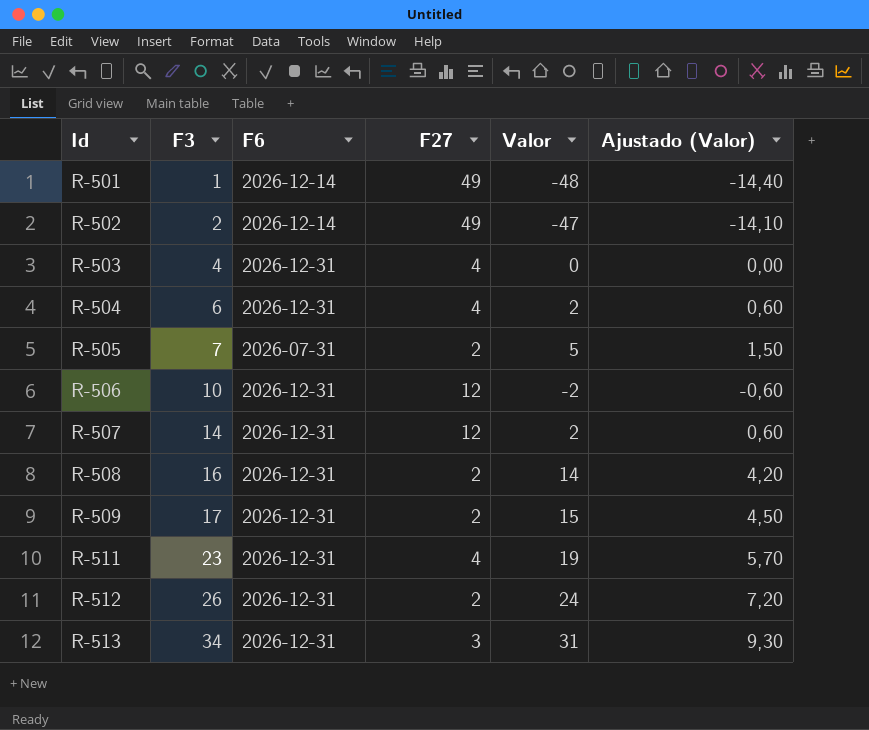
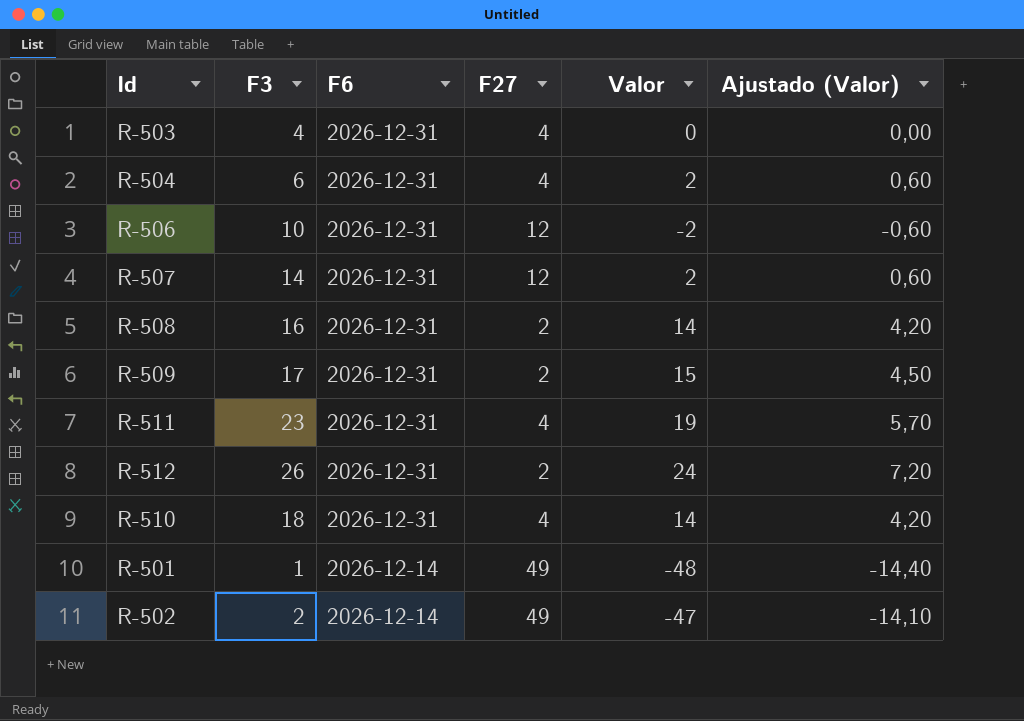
row order: Id ascending -> F6 descending
row R-505: 7 | 2026-07-31 | 2 | 5 | 1,50 -> none
row R-513: 34 | 2026-12-31 | 3 | 31 | 9,30 -> none
row R-510: none -> 18 | 2026-12-31 | 4 | 14 | 4,20

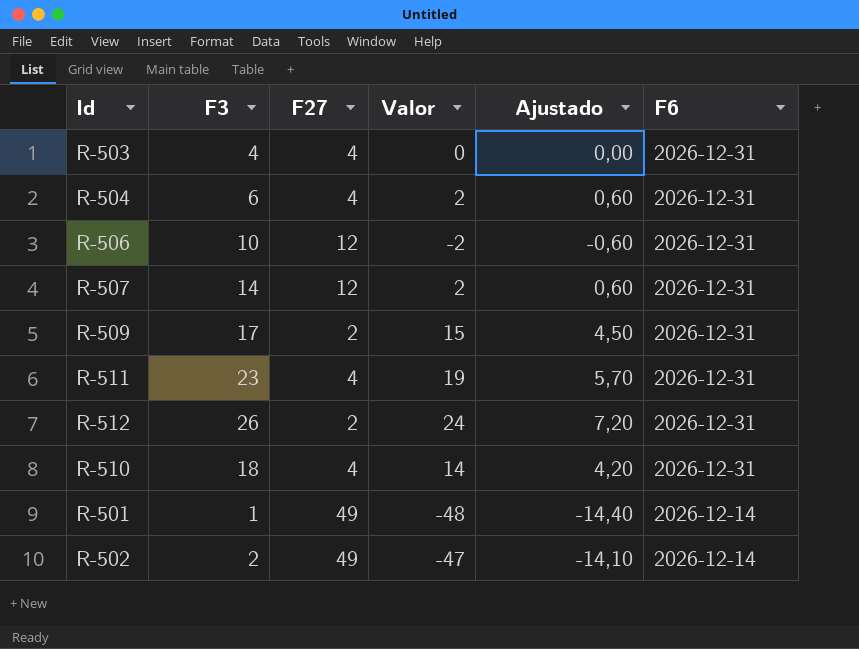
column name: Ajustado (Valor) -> Ajustado
column F6 | position: 3 -> 6
row R-508: 16 | 2026-12-31 | 2 | 14 | 4,20 -> none

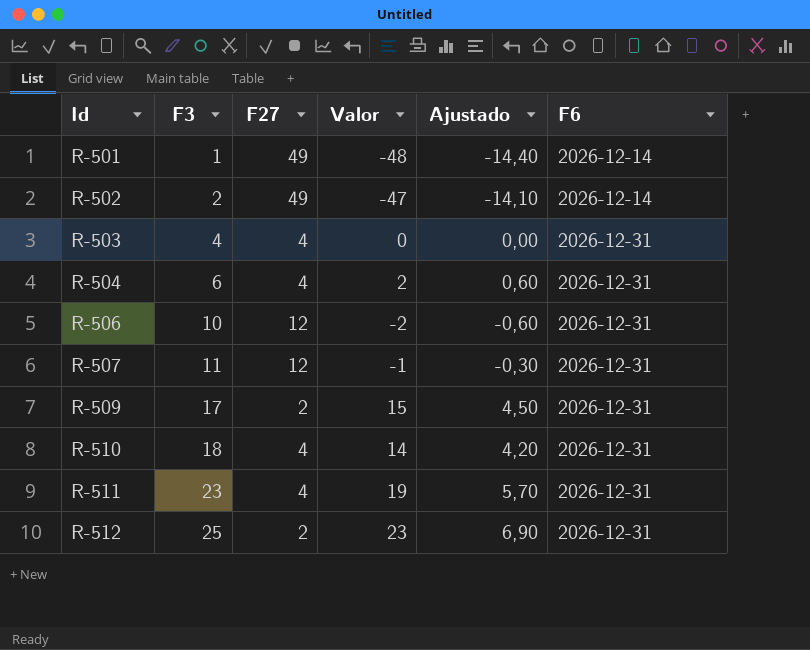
row order: F6 descending -> Id ascending
R-507 | F3: 14 -> 11
R-507 | Valor: 2 -> -1
R-507 | Ajustado: 0,60 -> -0,30
R-512 | F3: 26 -> 25
R-512 | Valor: 24 -> 23
R-512 | Ajustado: 7,20 -> 6,90

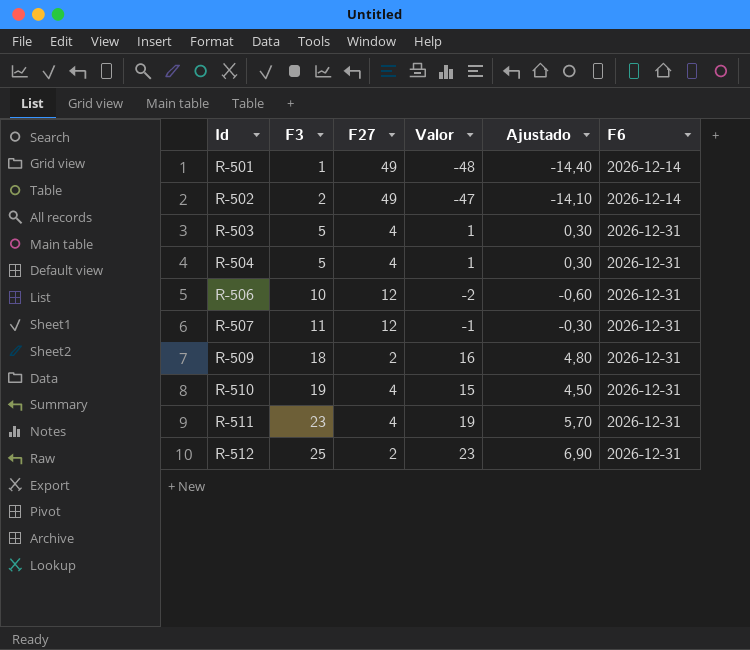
R-503 | F3: 4 -> 5
R-503 | Valor: 0 -> 1
R-503 | Ajustado: 0,00 -> 0,30
R-504 | F3: 6 -> 5
R-504 | Valor: 2 -> 1
R-504 | Ajustado: 0,60 -> 0,30
R-509 | F3: 17 -> 18
R-509 | Valor: 15 -> 16
R-509 | Ajustado: 4,50 -> 4,80
R-510 | F3: 18 -> 19
R-510 | Valor: 14 -> 15
R-510 | Ajustado: 4,20 -> 4,50

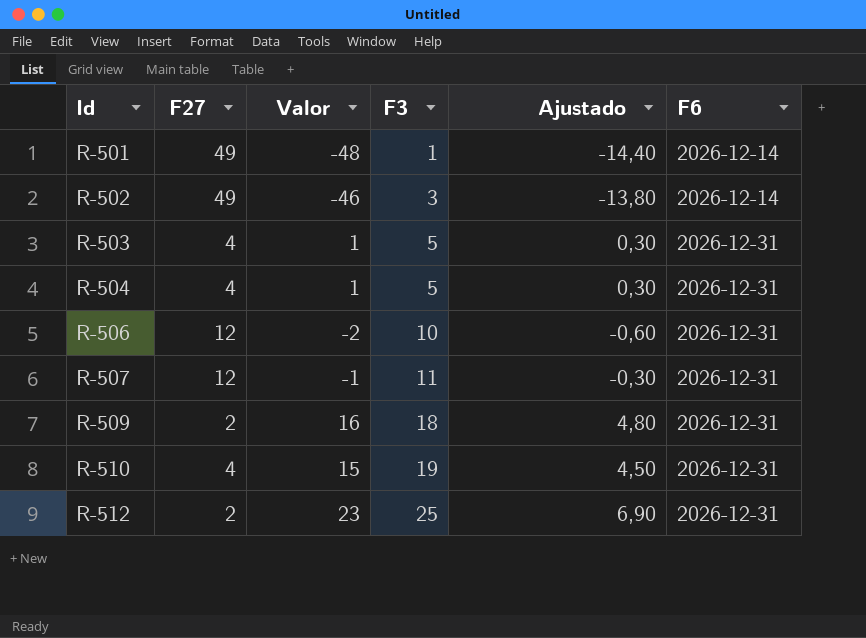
column F3 | position: 2 -> 4
row R-511: 23 | 4 | 19 | 5,70 | 2026-12-31 -> none
R-502 | Valor: -47 -> -46
R-502 | F3: 2 -> 3
R-502 | Ajustado: -14,10 -> -13,80

